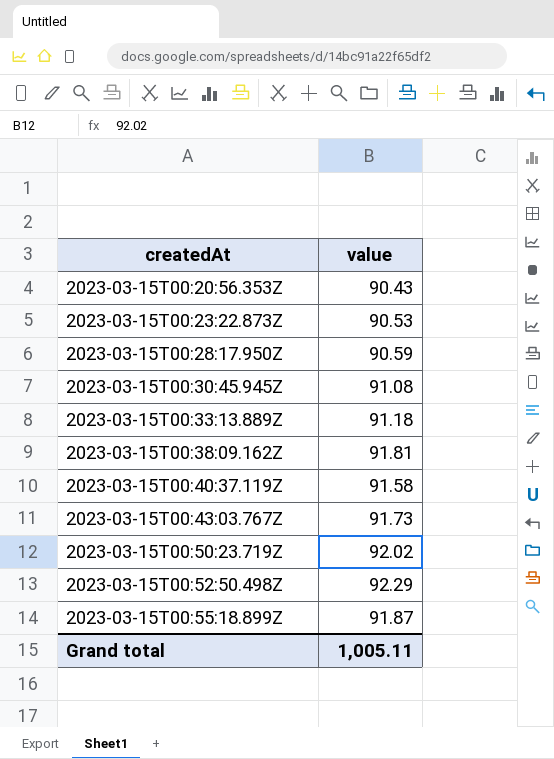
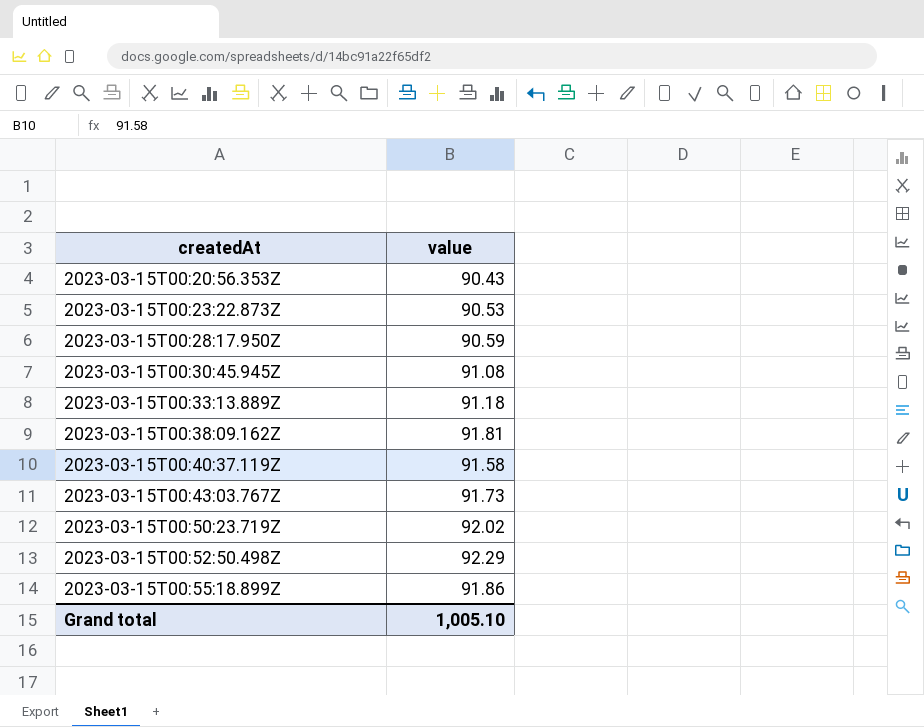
2023-03-15T00:55:18.899Z | value: 91.87 -> 91.86
Grand total | value: 1,005.11 -> 1,005.10

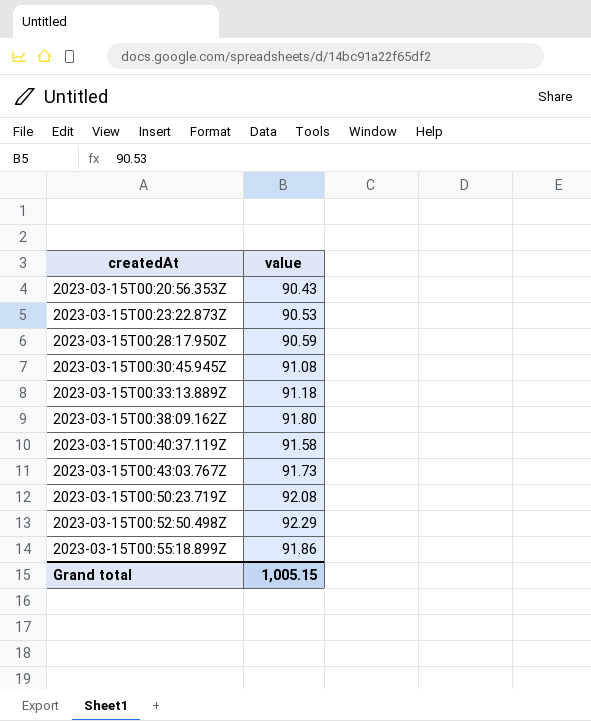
2023-03-15T00:38:09.162Z | value: 91.81 -> 91.80
2023-03-15T00:50:23.719Z | value: 92.02 -> 92.08
Grand total | value: 1,005.10 -> 1,005.15

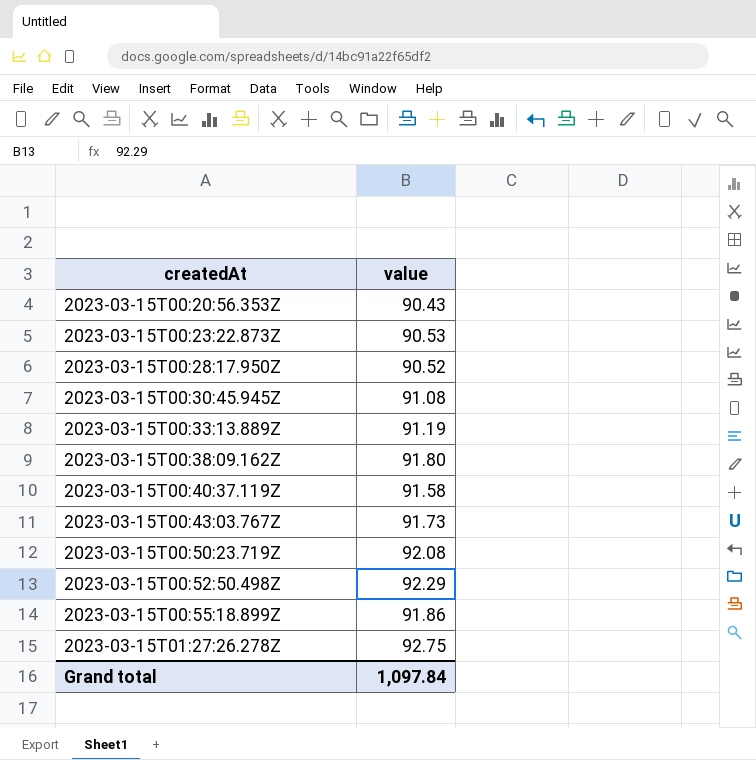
2023-03-15T00:28:17.950Z | value: 90.59 -> 90.52
2023-03-15T00:33:13.889Z | value: 91.18 -> 91.19
row 2023-03-15T01:27:26.278Z: none -> 92.75
Grand total | value: 1,005.15 -> 1,097.84

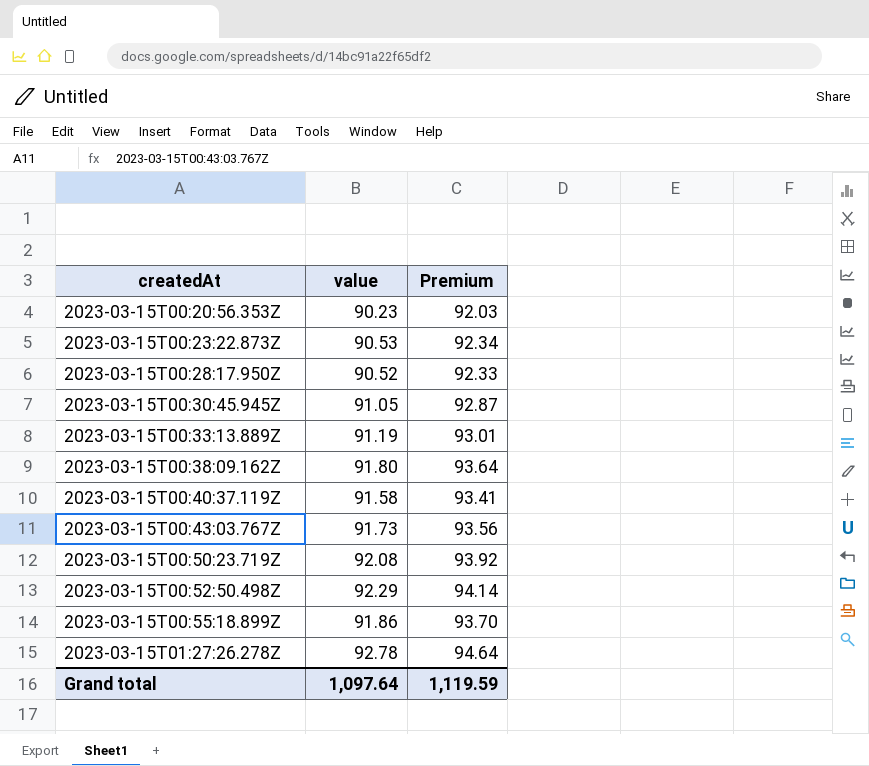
column Premium | formula: none -> [value] * 1.02
2023-03-15T00:20:56.353Z | value: 90.43 -> 90.23
2023-03-15T00:30:45.945Z | value: 91.08 -> 91.05
2023-03-15T01:27:26.278Z | value: 92.75 -> 92.78
Grand total | value: 1,097.84 -> 1,097.64

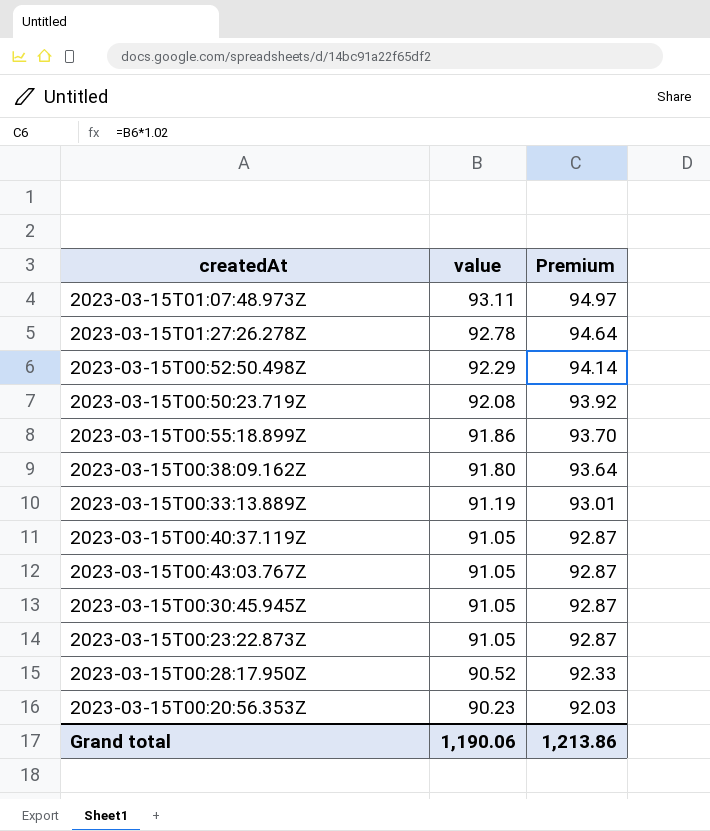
row order: createdAt ascending -> value descending
row 2023-03-15T01:07:48.973Z: none -> 93.11 | 94.97
2023-03-15T00:40:37.119Z | value: 91.58 -> 91.05
2023-03-15T00:40:37.119Z | Premium: 93.41 -> 92.87
2023-03-15T00:43:03.767Z | value: 91.73 -> 91.05
2023-03-15T00:43:03.767Z | Premium: 93.56 -> 92.87
2023-03-15T00:23:22.873Z | value: 90.53 -> 91.05
2023-03-15T00:23:22.873Z | Premium: 92.34 -> 92.87
Grand total | value: 1,097.64 -> 1,190.06
Grand total | Premium: 1,119.59 -> 1,213.86

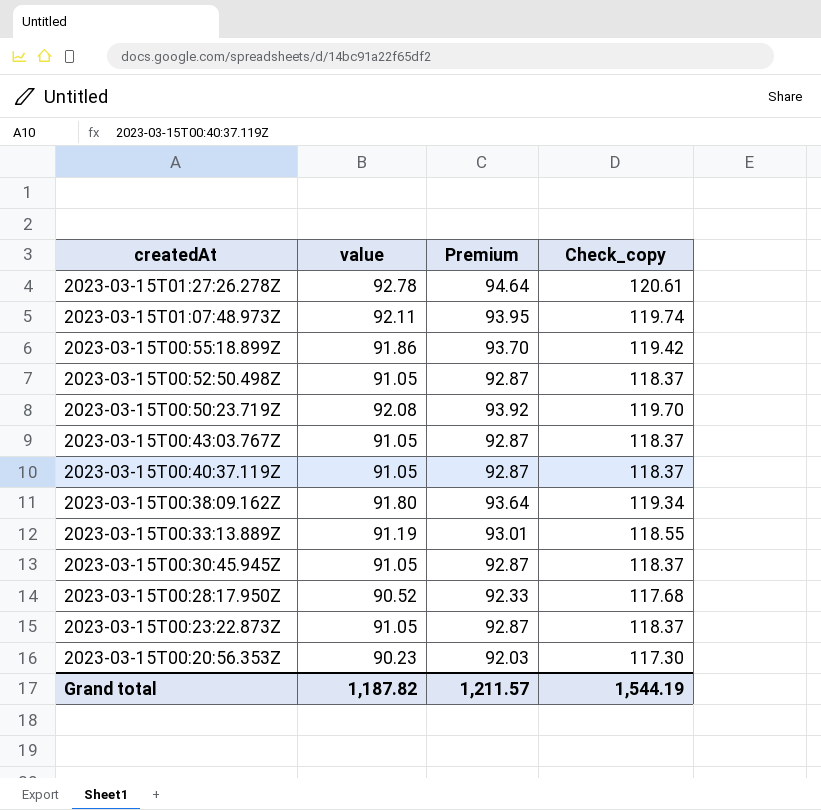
row order: value descending -> createdAt descending
column Check_copy | formula: none -> [value] * 1.3
2023-03-15T01:07:48.973Z | value: 93.11 -> 92.11
2023-03-15T01:07:48.973Z | Premium: 94.97 -> 93.95
2023-03-15T00:52:50.498Z | value: 92.29 -> 91.05
2023-03-15T00:52:50.498Z | Premium: 94.14 -> 92.87
Grand total | value: 1,190.06 -> 1,187.82
Grand total | Premium: 1,213.86 -> 1,211.57

